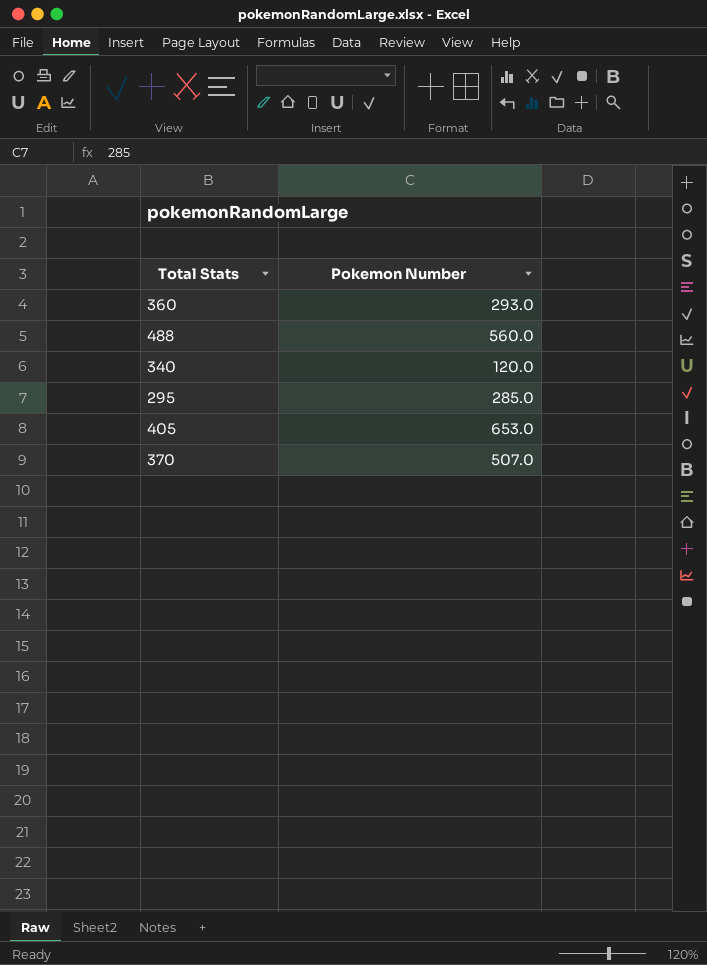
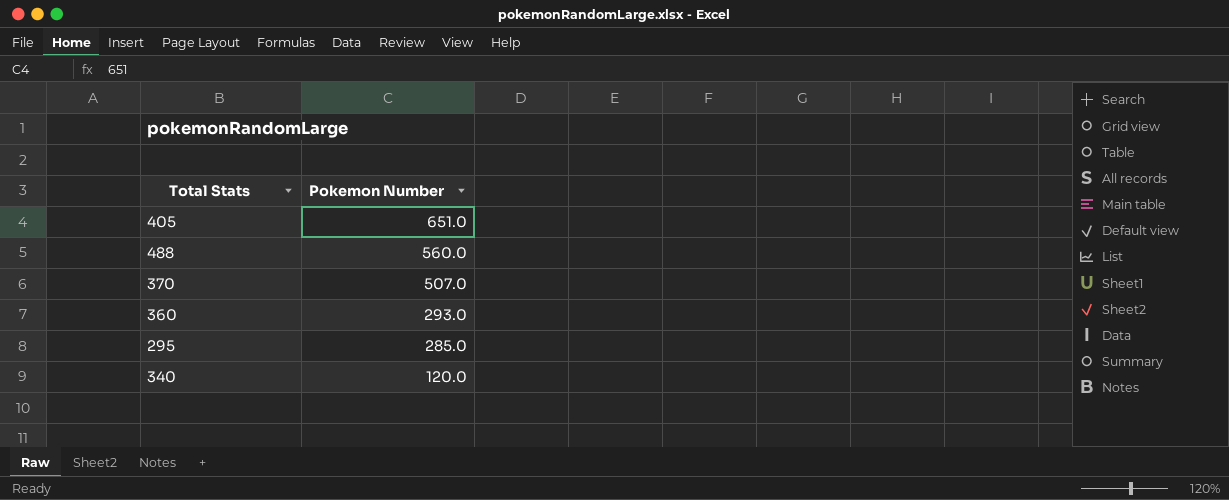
row order: none -> Pokemon Number descending
405 | Pokemon Number: 653.0 -> 651.0

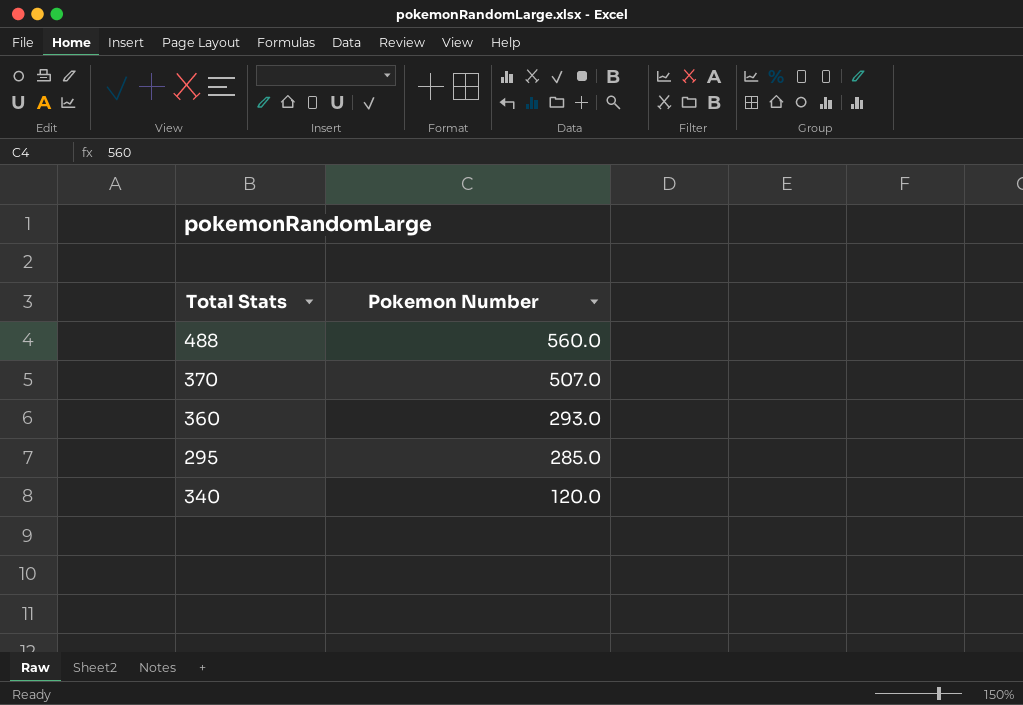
row 405: 651.0 -> none

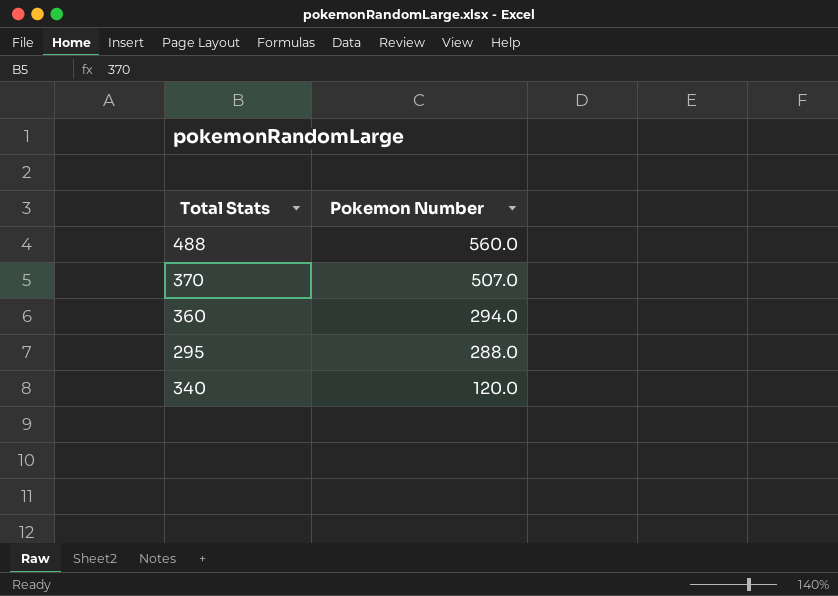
360 | Pokemon Number: 293.0 -> 294.0
295 | Pokemon Number: 285.0 -> 288.0

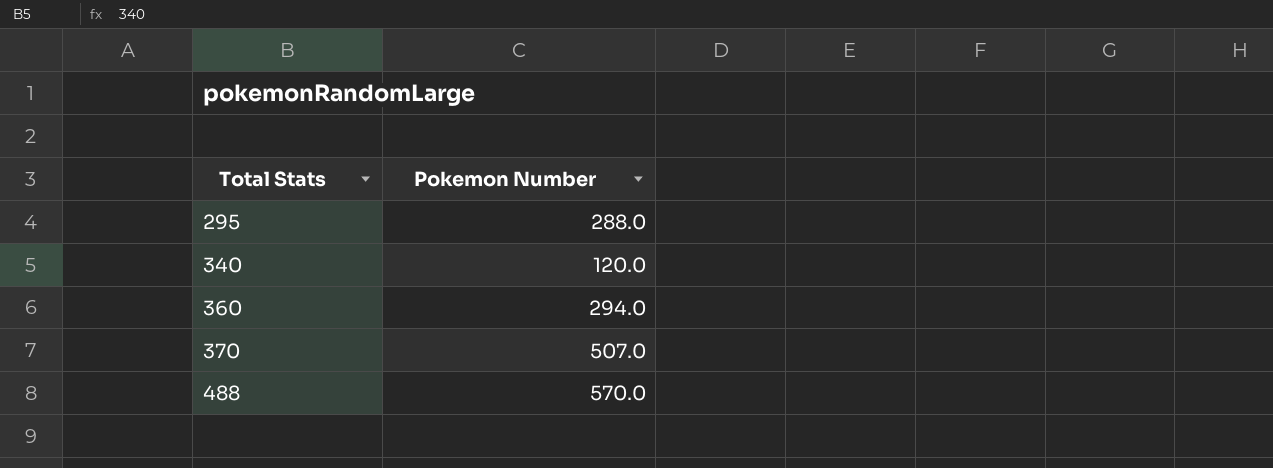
row order: Pokemon Number descending -> Total Stats ascending
488 | Pokemon Number: 560.0 -> 570.0

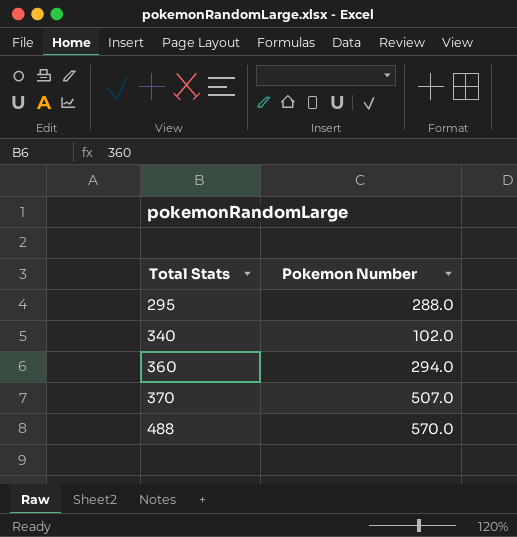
340 | Pokemon Number: 120.0 -> 102.0

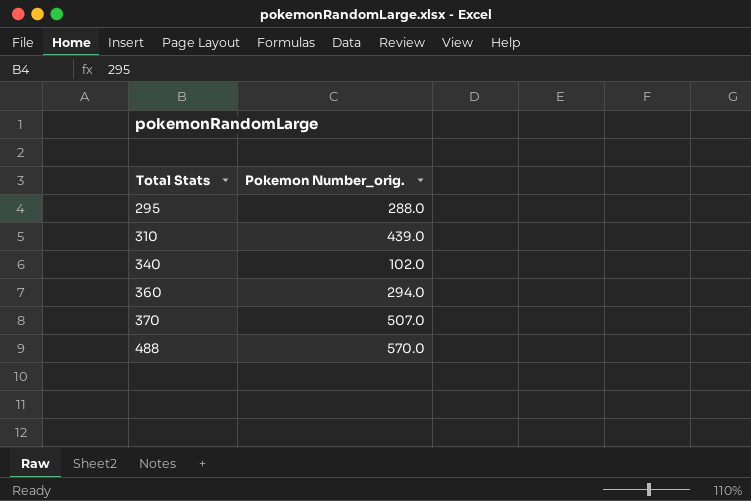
column name: Pokemon Number -> Pokemon Number_orig.
row 310: none -> 439.0

